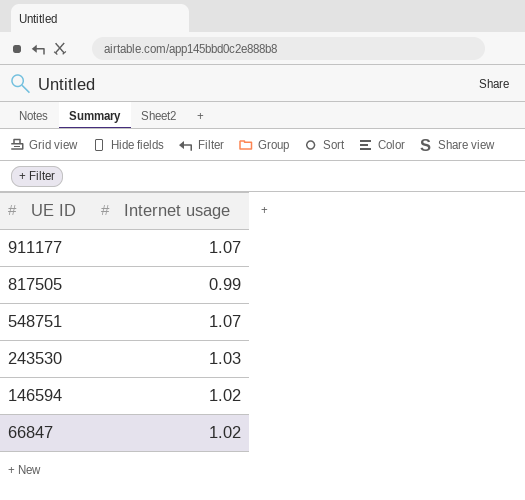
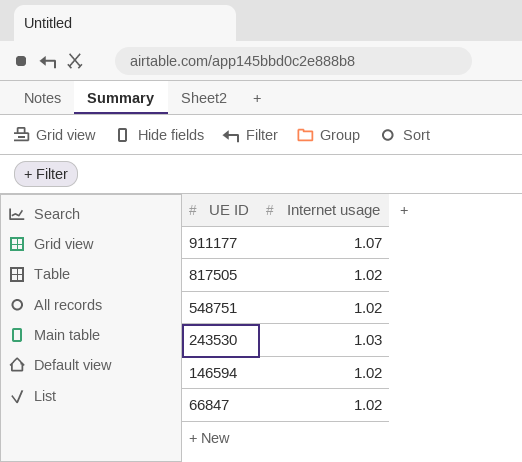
817505 | Internet usage: 0.99 -> 1.02
548751 | Internet usage: 1.07 -> 1.02

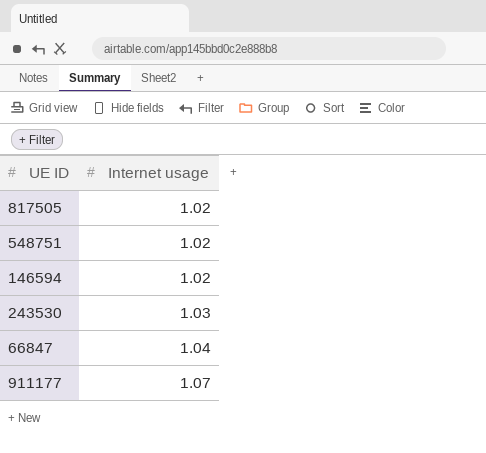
row order: UE ID descending -> Internet usage ascending
66847 | Internet usage: 1.02 -> 1.04

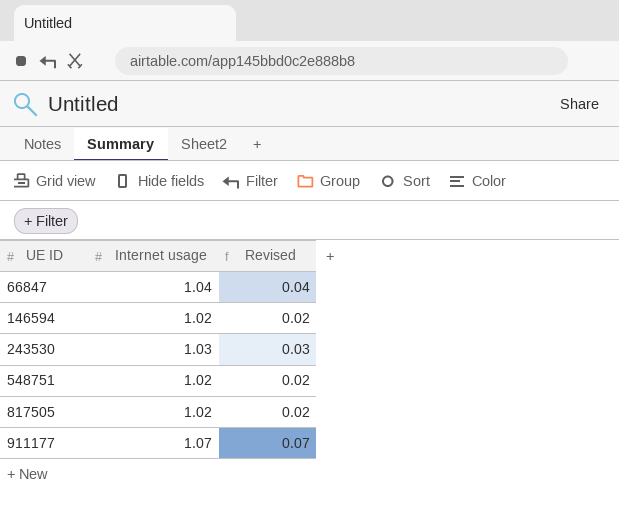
row order: Internet usage ascending -> UE ID ascending
column Revised | formula: none -> [Internet usage] - 1

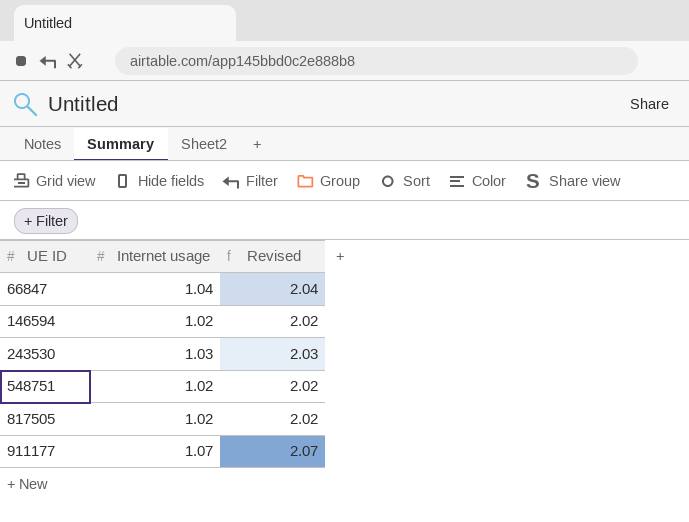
column Revised | formula: [Internet usage] - 1 -> [Internet usage] + 1

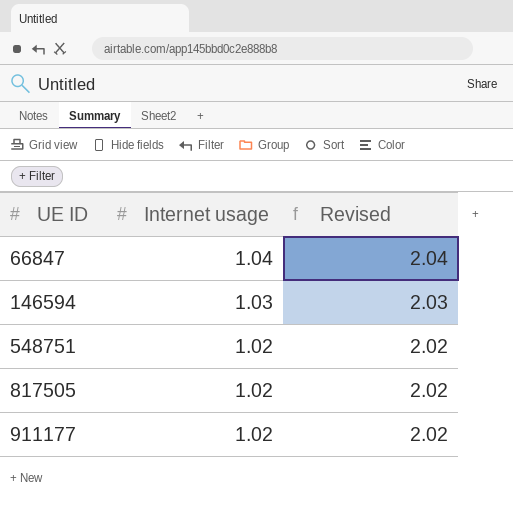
row 243530: 1.03 | 2.03 -> none
146594 | Internet usage: 1.02 -> 1.03
146594 | Revised: 2.02 -> 2.03
911177 | Internet usage: 1.07 -> 1.02
911177 | Revised: 2.07 -> 2.02

